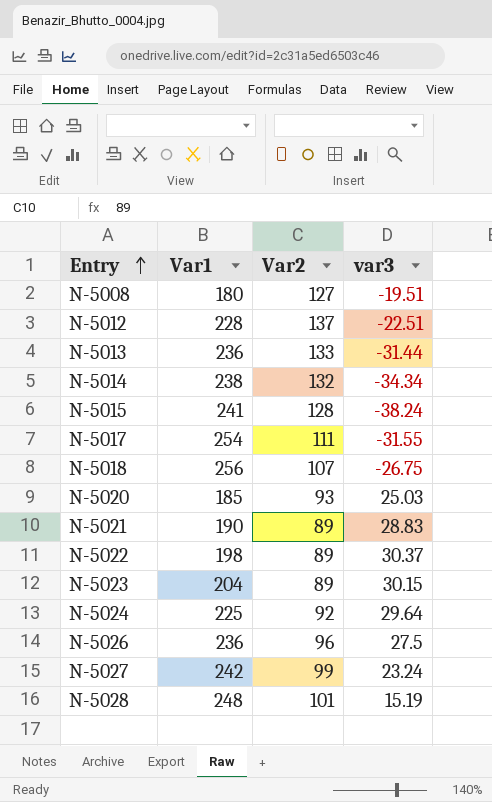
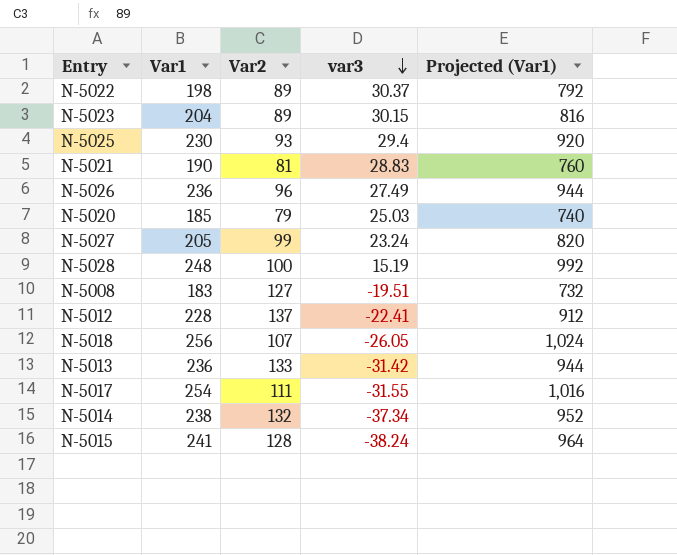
row order: Entry ascending -> var3 descending
column Projected (Var1) | formula: none -> [Var1] * 4
row N-5024: 225 | 92 | 29.64 -> none
row N-5025: none -> 230 | 93 | 29.4 | 920
N-5021 | Var2: 89 -> 81
N-5026 | var3: 27.5 -> 27.49
N-5020 | Var2: 93 -> 79
N-5027 | Var1: 242 -> 205
N-5028 | Var2: 101 -> 100
N-5008 | Var1: 180 -> 183
N-5012 | var3: -22.51 -> -22.41
N-5018 | var3: -26.75 -> -26.05
N-5013 | var3: -31.44 -> -31.42
N-5014 | var3: -34.34 -> -37.34

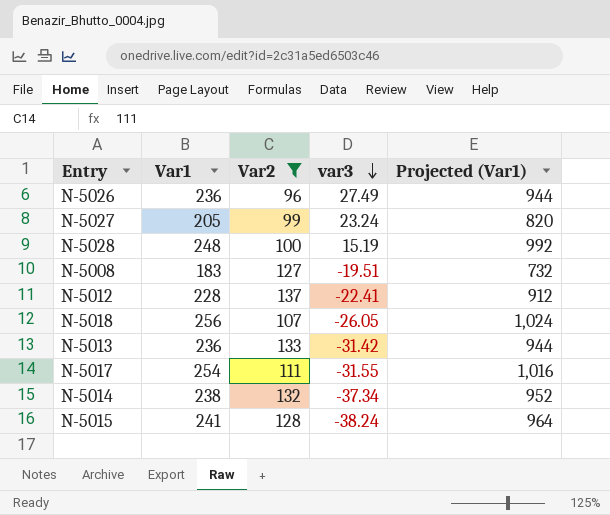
filter: none -> Var2 >= 96

